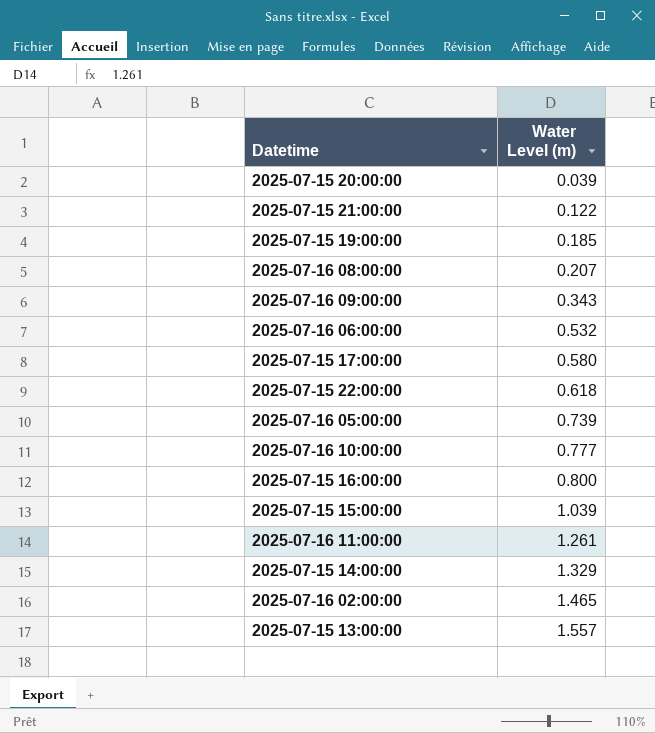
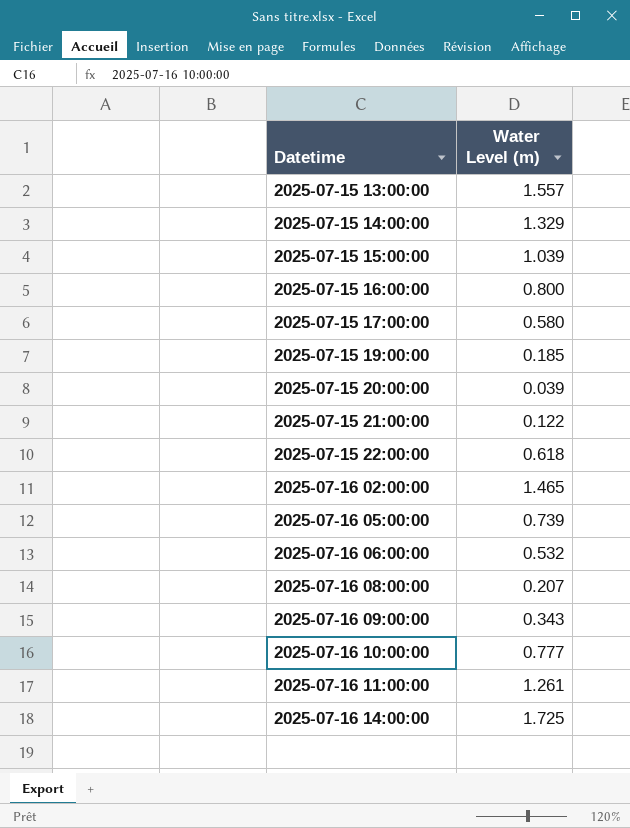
row order: Water Level (m) ascending -> Datetime ascending
row 2025-07-16 14:00:00: none -> 1.725

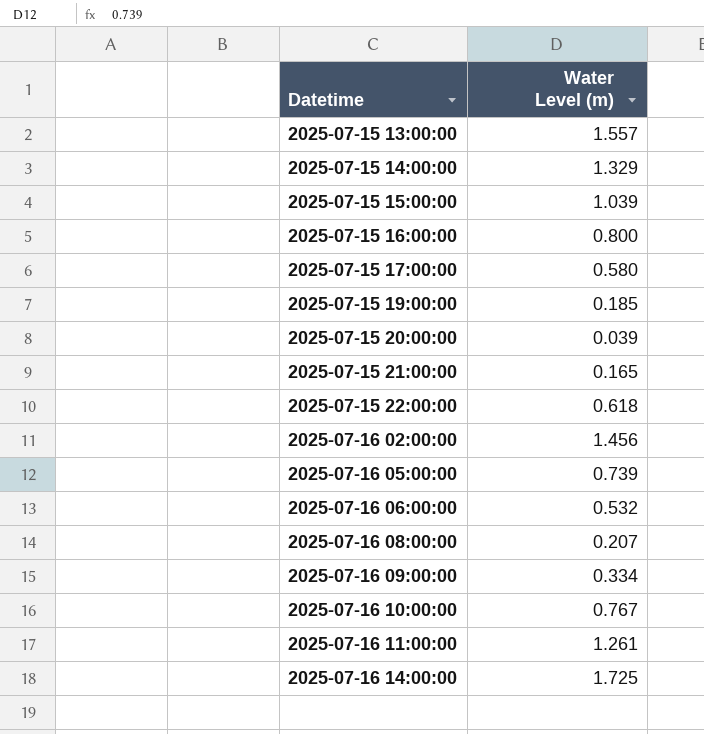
2025-07-15 21:00:00 | Water Level (m): 0.122 -> 0.165
2025-07-16 02:00:00 | Water Level (m): 1.465 -> 1.456
2025-07-16 09:00:00 | Water Level (m): 0.343 -> 0.334
2025-07-16 10:00:00 | Water Level (m): 0.777 -> 0.767

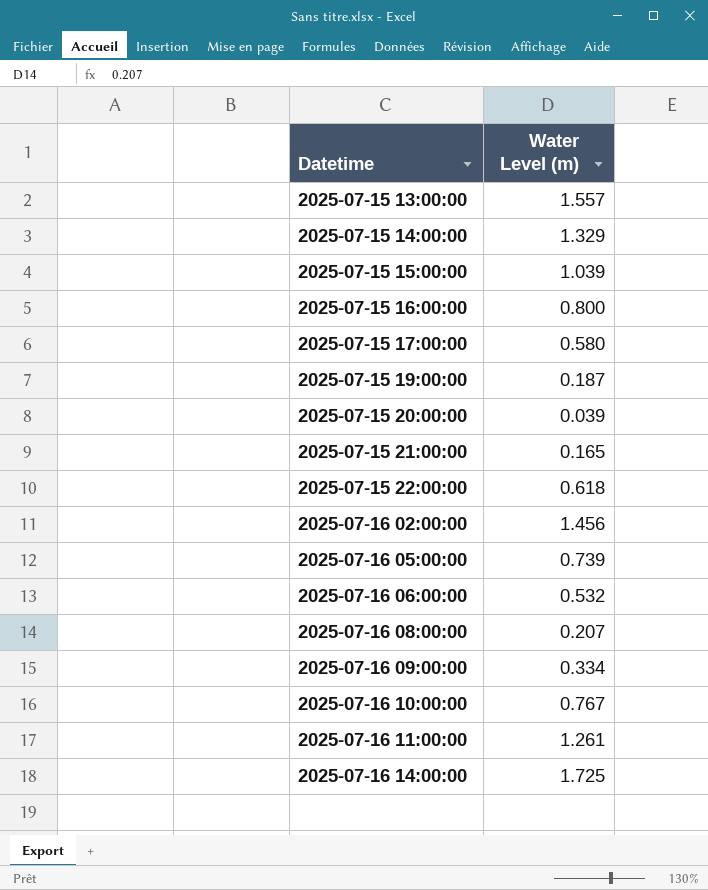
2025-07-15 19:00:00 | Water Level (m): 0.185 -> 0.187

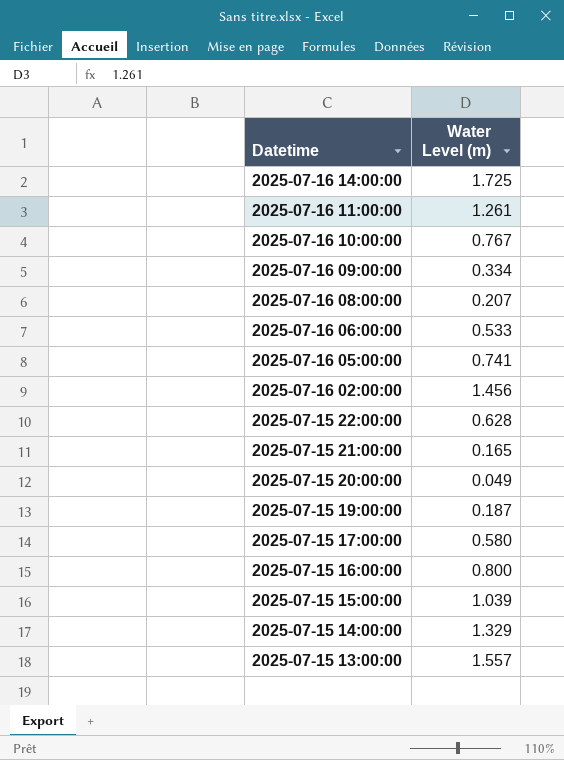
row order: Datetime ascending -> Datetime descending
2025-07-16 06:00:00 | Water Level (m): 0.532 -> 0.533
2025-07-16 05:00:00 | Water Level (m): 0.739 -> 0.741
2025-07-15 22:00:00 | Water Level (m): 0.618 -> 0.628
2025-07-15 20:00:00 | Water Level (m): 0.039 -> 0.049

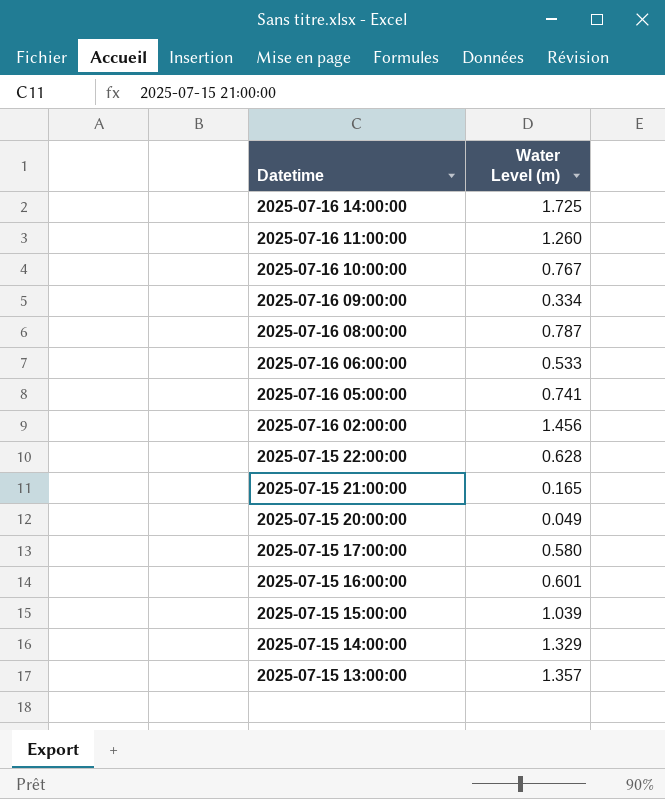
row 2025-07-15 19:00:00: 0.187 -> none
2025-07-16 11:00:00 | Water Level (m): 1.261 -> 1.260
2025-07-16 08:00:00 | Water Level (m): 0.207 -> 0.787
2025-07-15 16:00:00 | Water Level (m): 0.800 -> 0.601
2025-07-15 13:00:00 | Water Level (m): 1.557 -> 1.357

